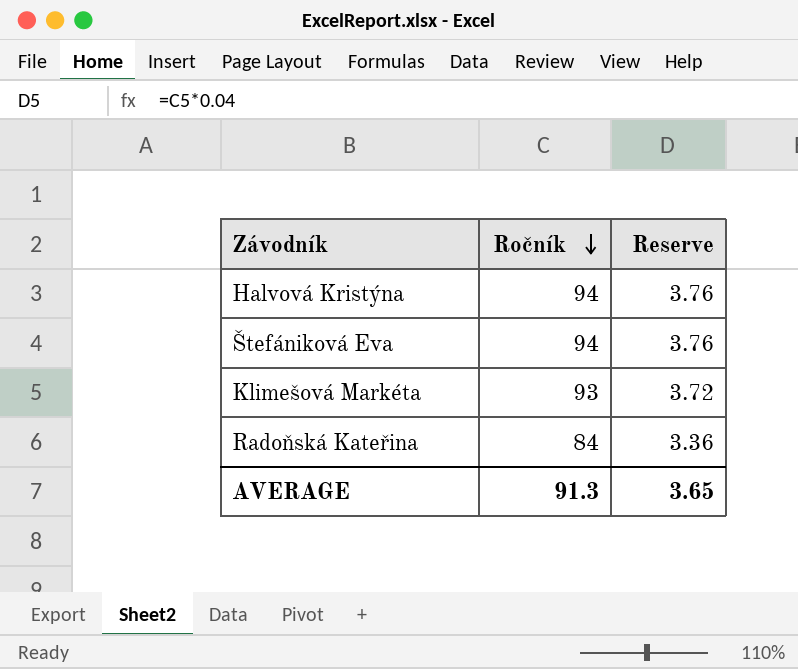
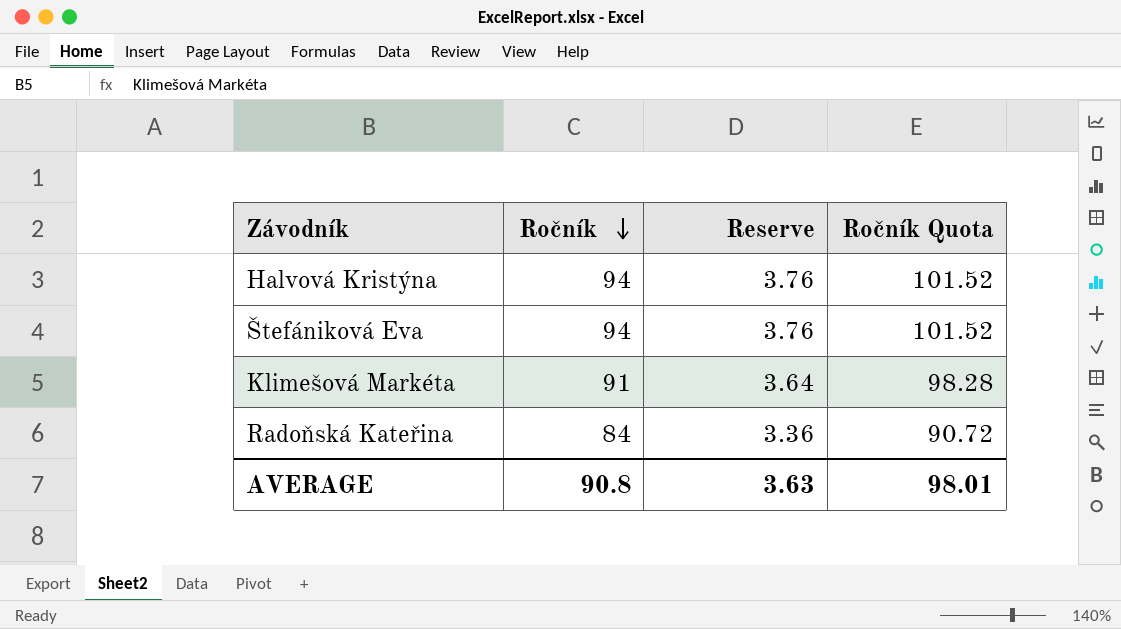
column Ročník Quota | formula: none -> [Ročník] * 1.08
Klimešová Markéta | Ročník: 93 -> 91
Klimešová Markéta | Reserve: 3.72 -> 3.64
AVERAGE | Ročník: 91.3 -> 90.8
AVERAGE | Reserve: 3.65 -> 3.63

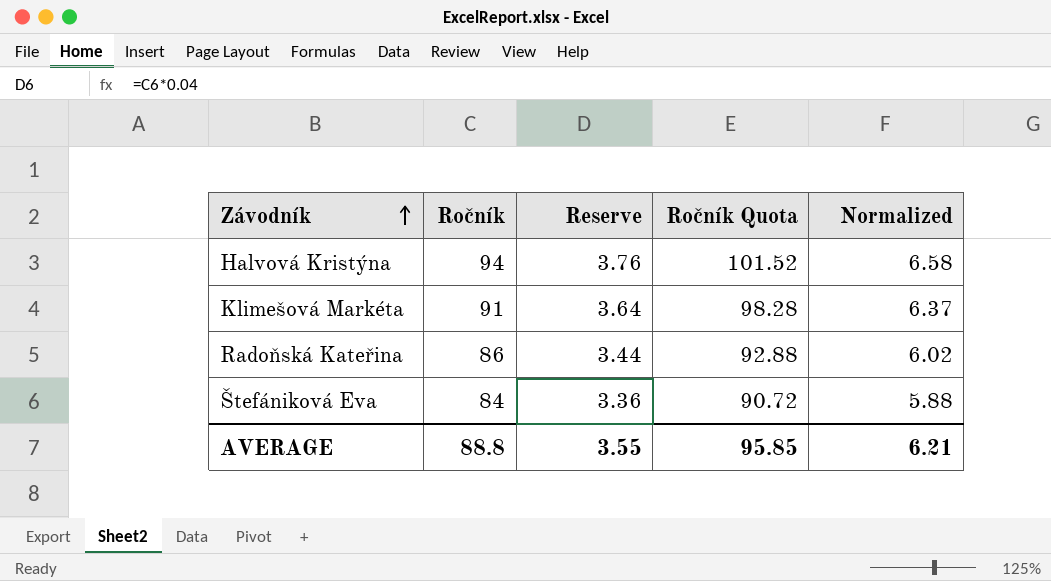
row order: Ročník descending -> Závodník ascending
column Normalized | formula: none -> [Ročník] * 0.07
Radoňská Kateřina | Ročník: 84 -> 86
Radoňská Kateřina | Reserve: 3.36 -> 3.44
Radoňská Kateřina | Ročník Quota: 90.72 -> 92.88
Štefániková Eva | Ročník: 94 -> 84
Štefániková Eva | Reserve: 3.76 -> 3.36
Štefániková Eva | Ročník Quota: 101.52 -> 90.72
AVERAGE | Ročník: 90.8 -> 88.8
AVERAGE | Reserve: 3.63 -> 3.55
AVERAGE | Ročník Quota: 98.01 -> 95.85

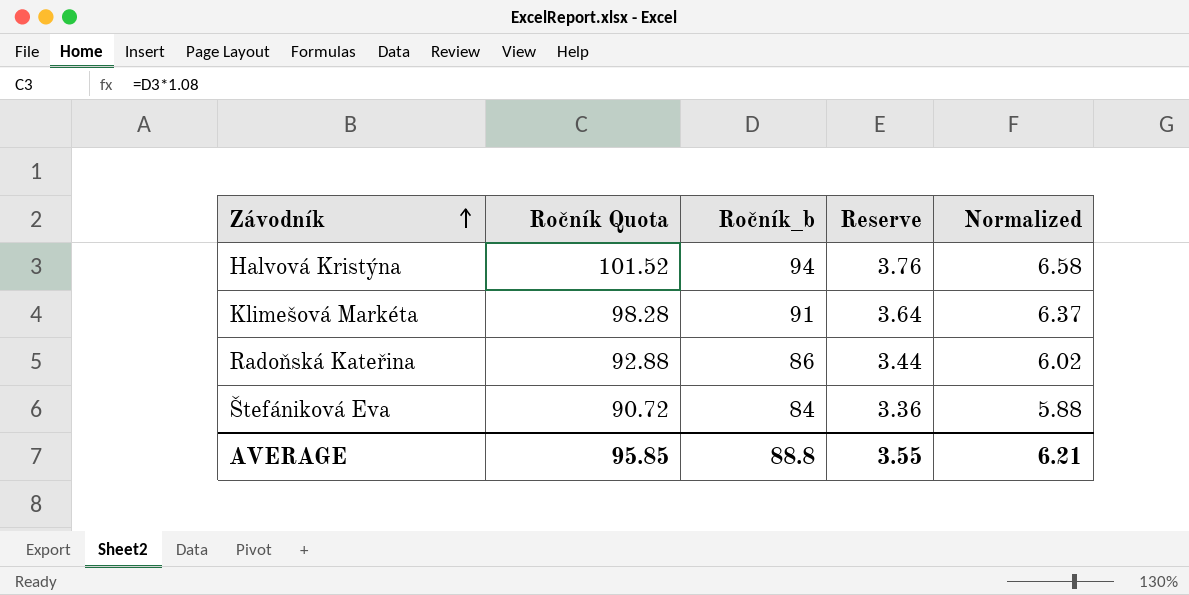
column Ročník Quota | position: 4 -> 2
column name: Ročník -> Ročník_b

